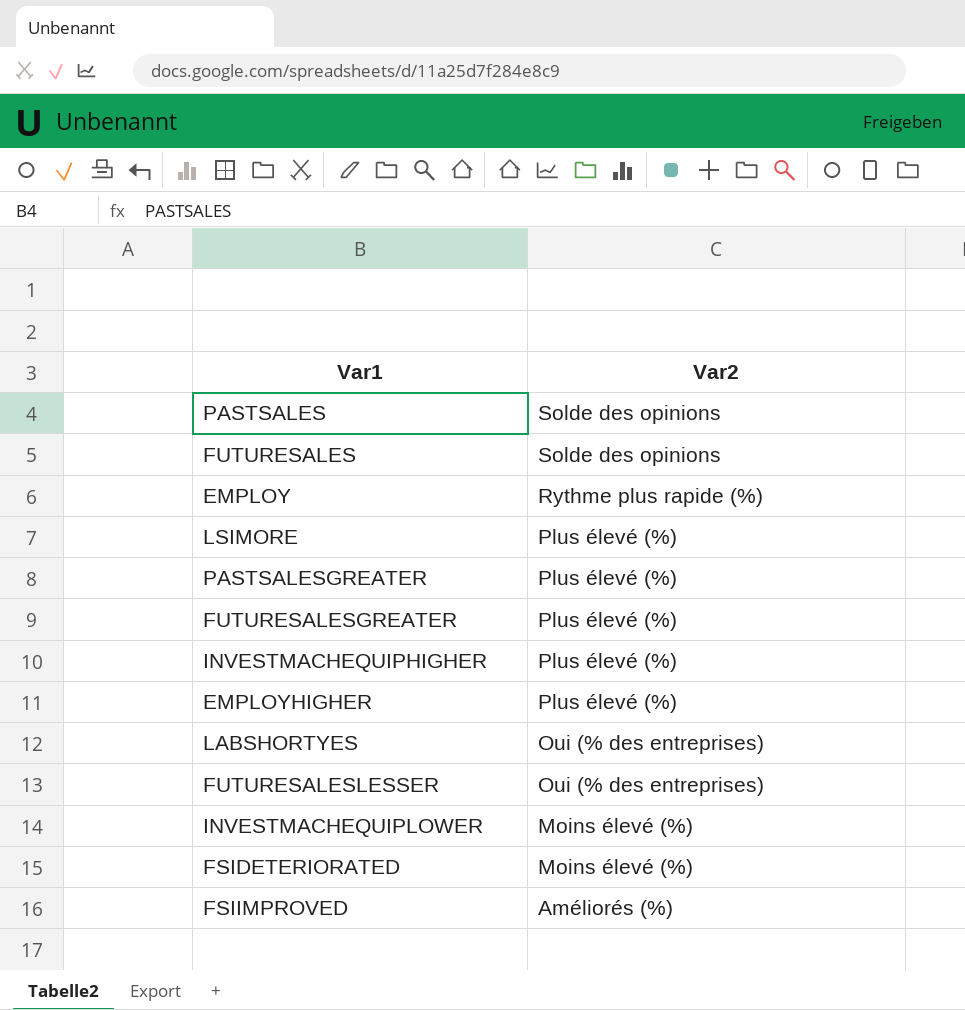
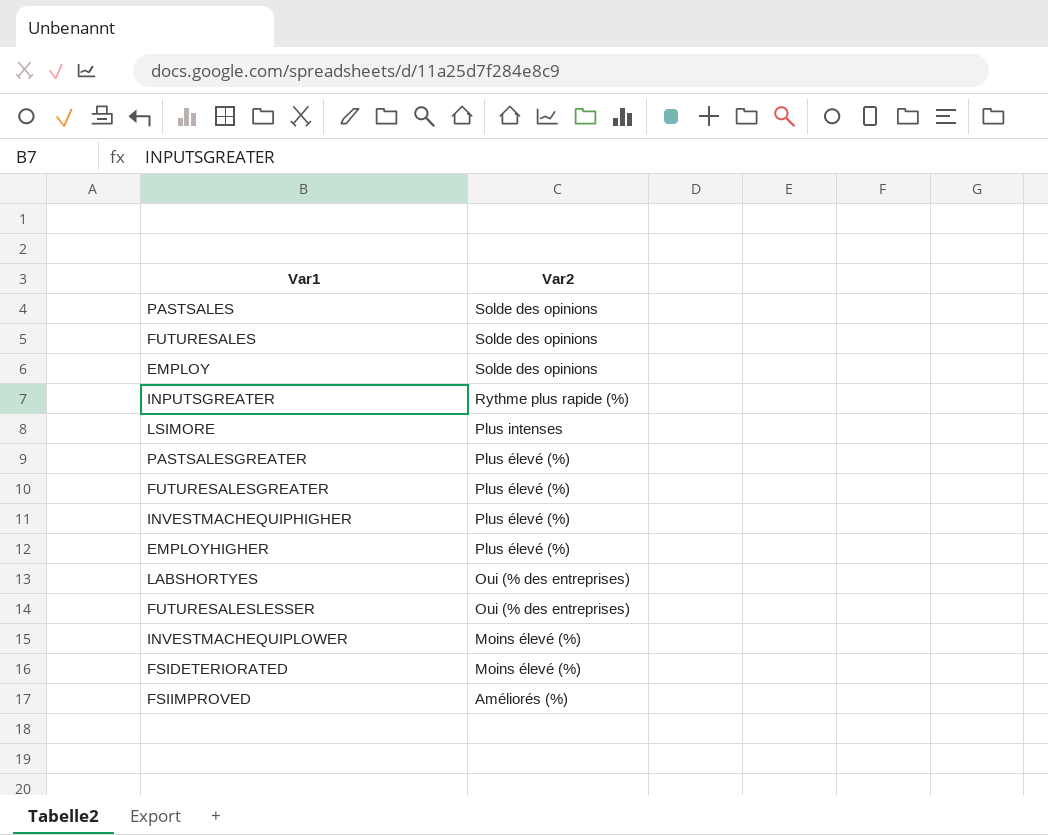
EMPLOY | Var2: Rythme plus rapide (%) -> Solde des opinions
row INPUTSGREATER: none -> Rythme plus rapide (%)
LSIMORE | Var2: Plus élevé (%) -> Plus intenses

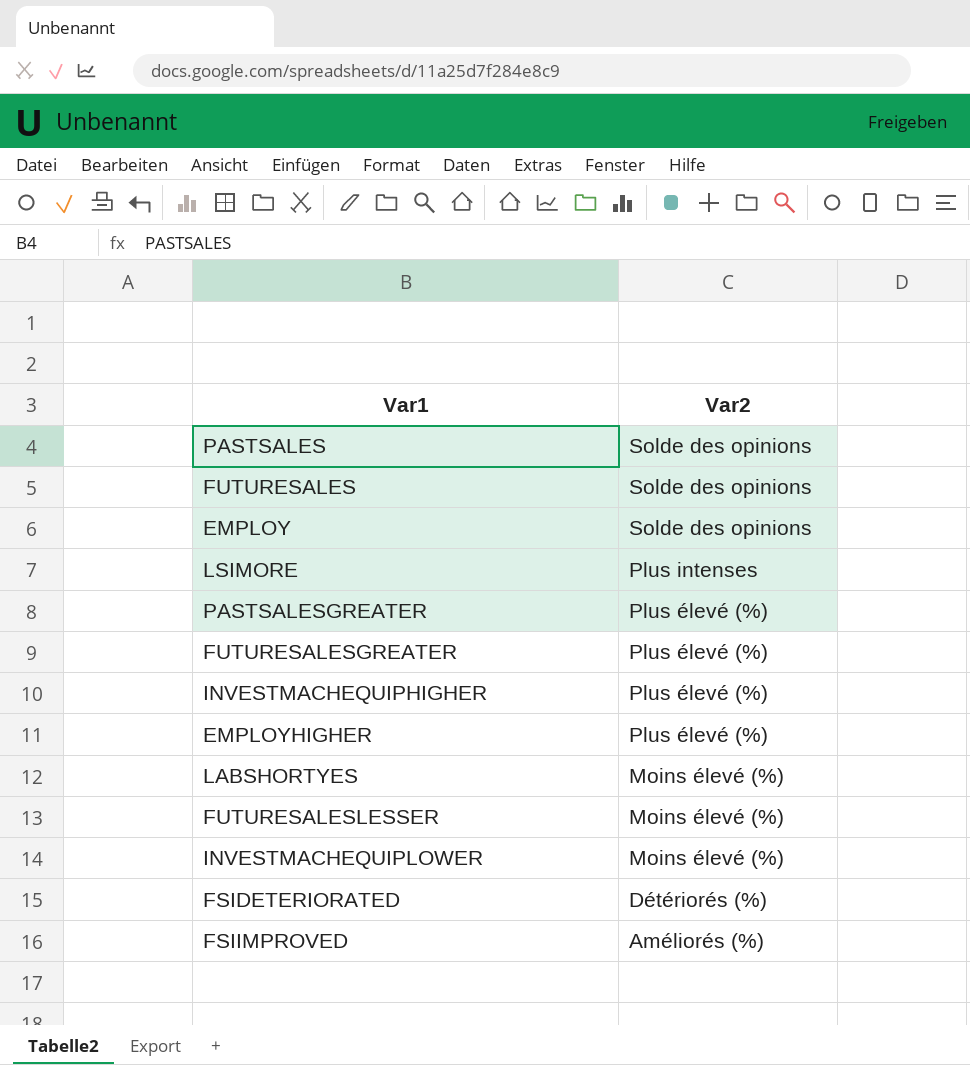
row INPUTSGREATER: Rythme plus rapide (%) -> none
LABSHORTYES | Var2: Oui (% des entreprises) -> Moins élevé (%)
FUTURESALESLESSER | Var2: Oui (% des entreprises) -> Moins élevé (%)
FSIDETERIORATED | Var2: Moins élevé (%) -> Détériorés (%)

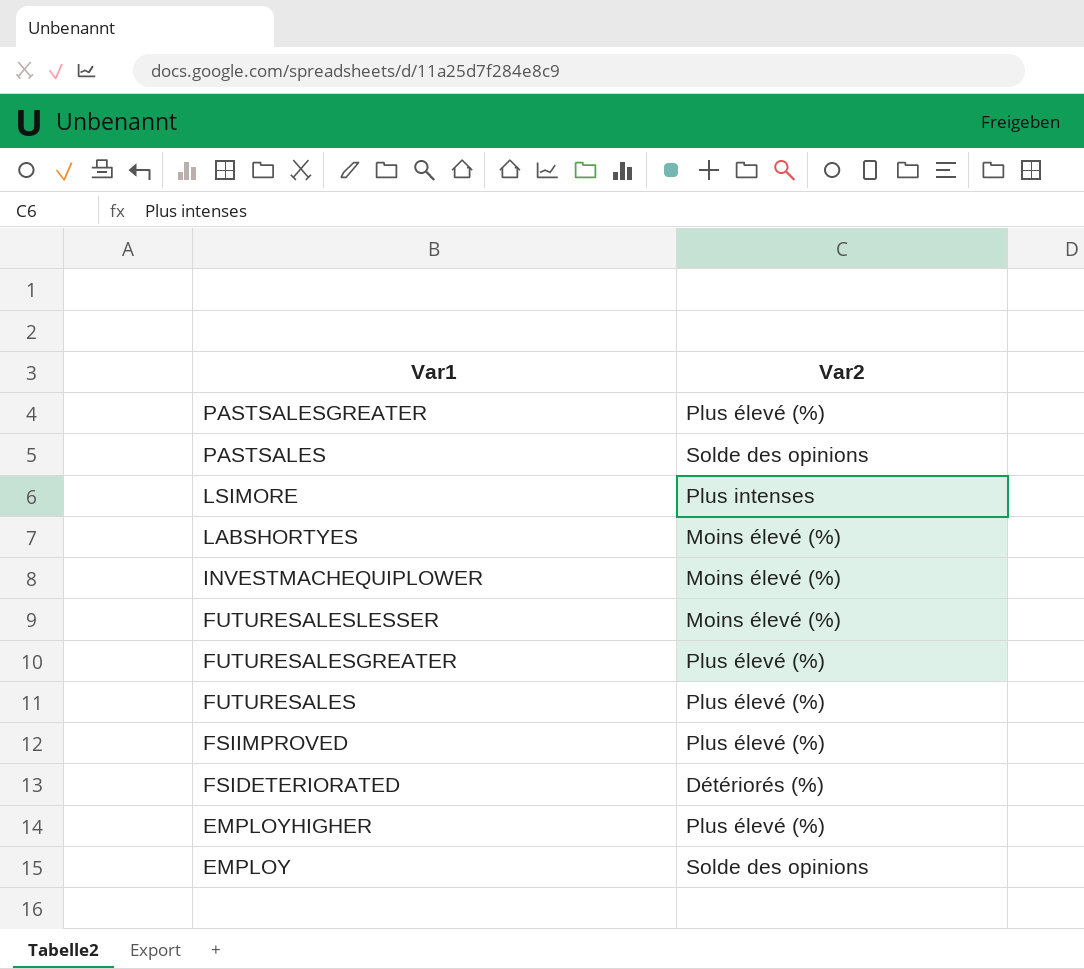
row order: Var2 descending -> Var1 descending
row INVESTMACHEQUIPHIGHER: Plus élevé (%) -> none
FUTURESALES | Var2: Solde des opinions -> Plus élevé (%)
FSIIMPROVED | Var2: Améliorés (%) -> Plus élevé (%)

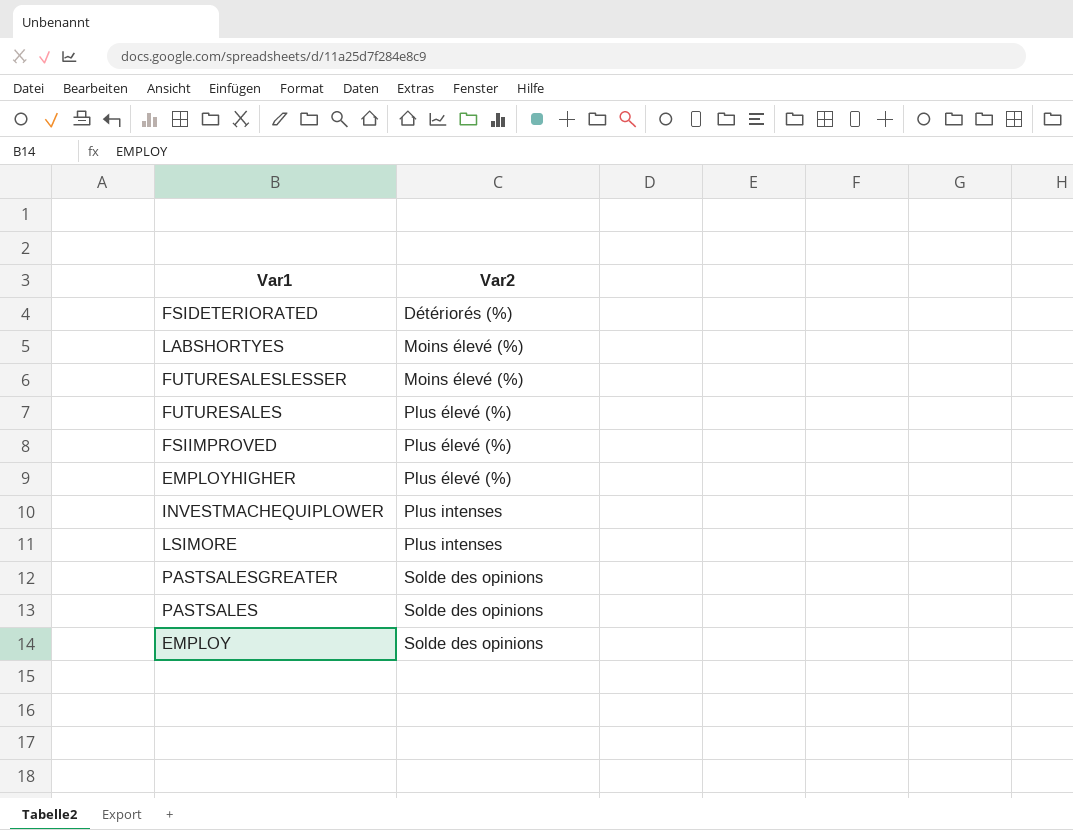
row order: Var1 descending -> Var2 ascending
row FUTURESALESGREATER: Plus élevé (%) -> none
INVESTMACHEQUIPLOWER | Var2: Moins élevé (%) -> Plus intenses
PASTSALESGREATER | Var2: Plus élevé (%) -> Solde des opinions

